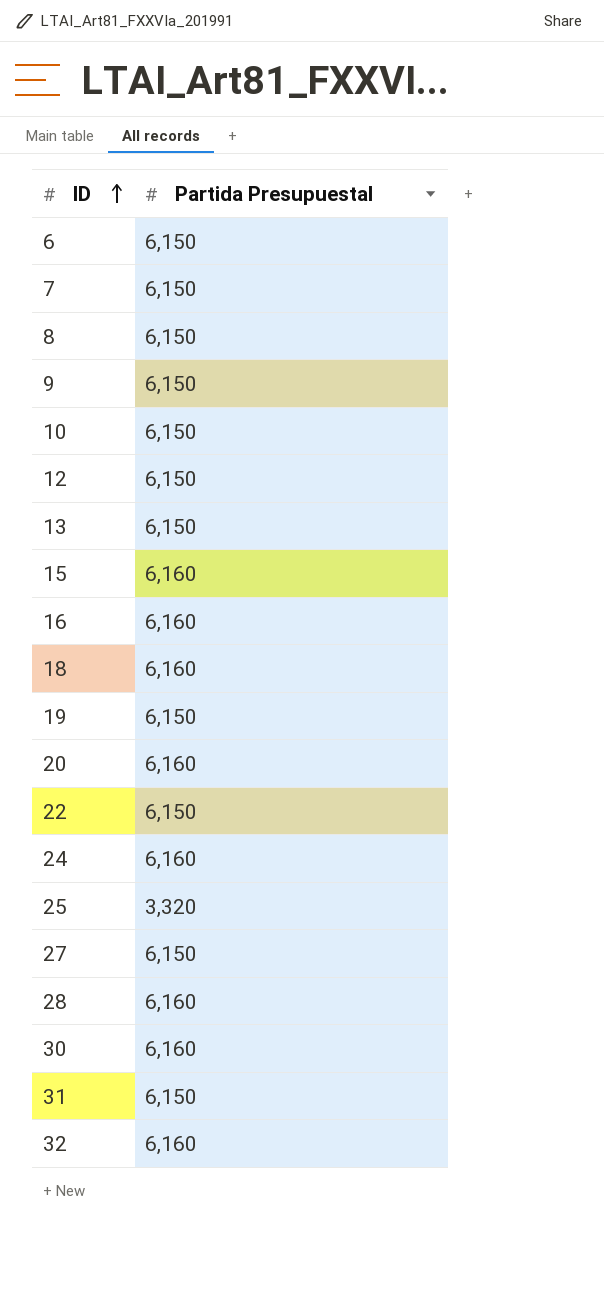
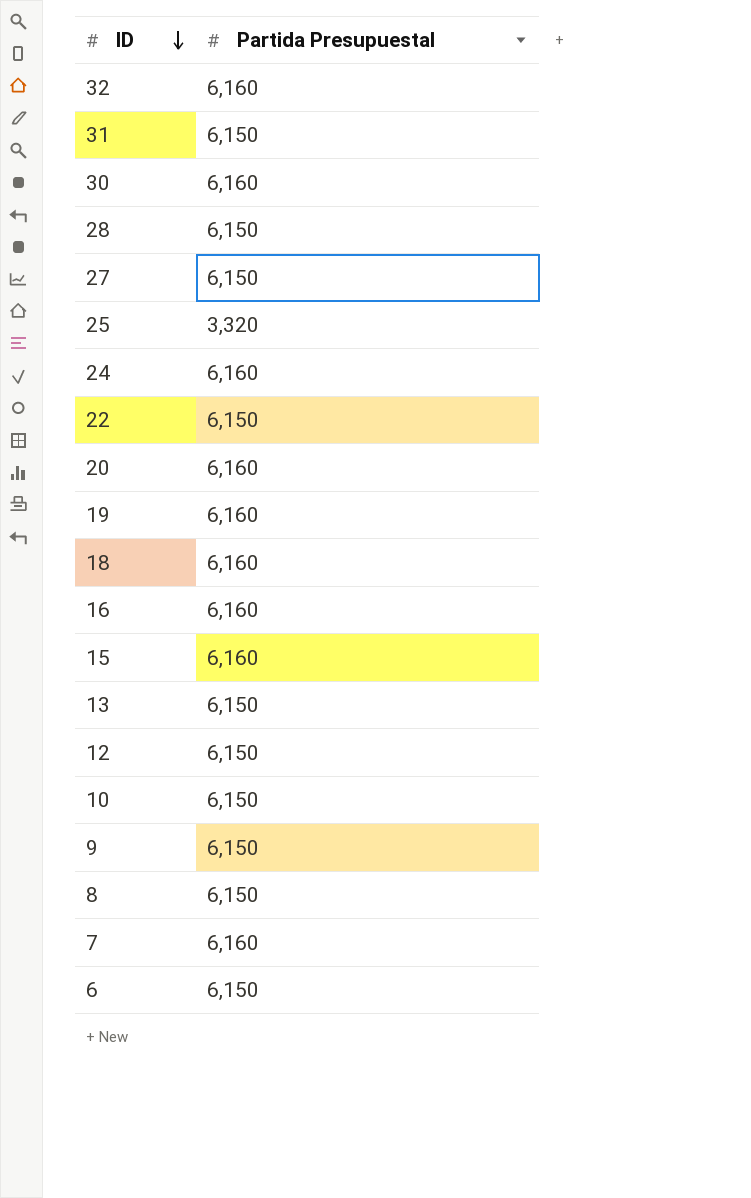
row order: ID ascending -> ID descending
28 | Partida Presupuestal: 6,160 -> 6,150
19 | Partida Presupuestal: 6,150 -> 6,160
7 | Partida Presupuestal: 6,150 -> 6,160

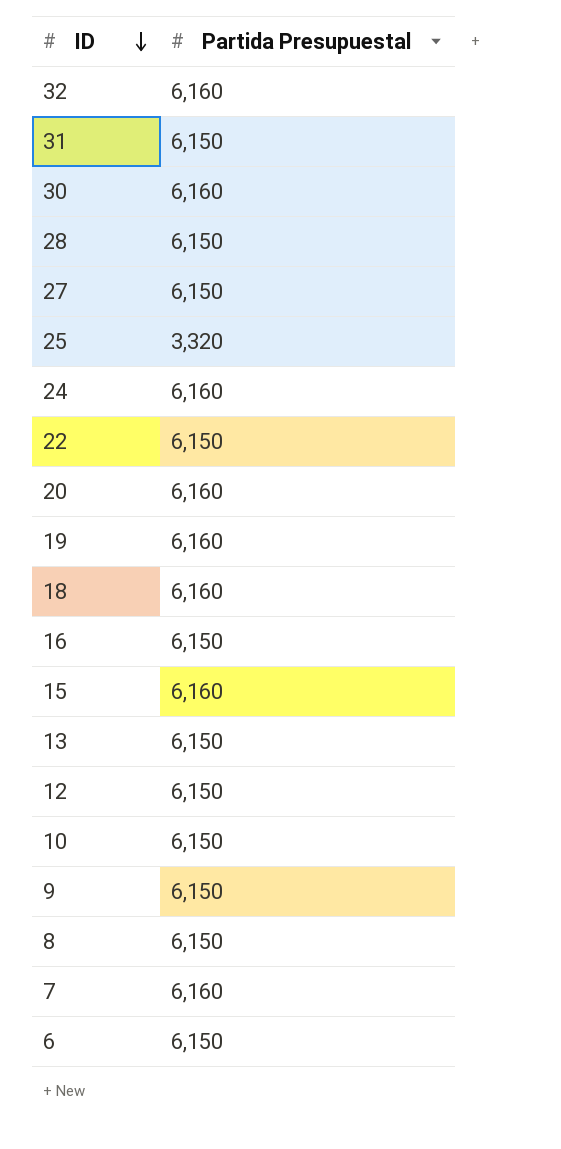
16 | Partida Presupuestal: 6,160 -> 6,150

